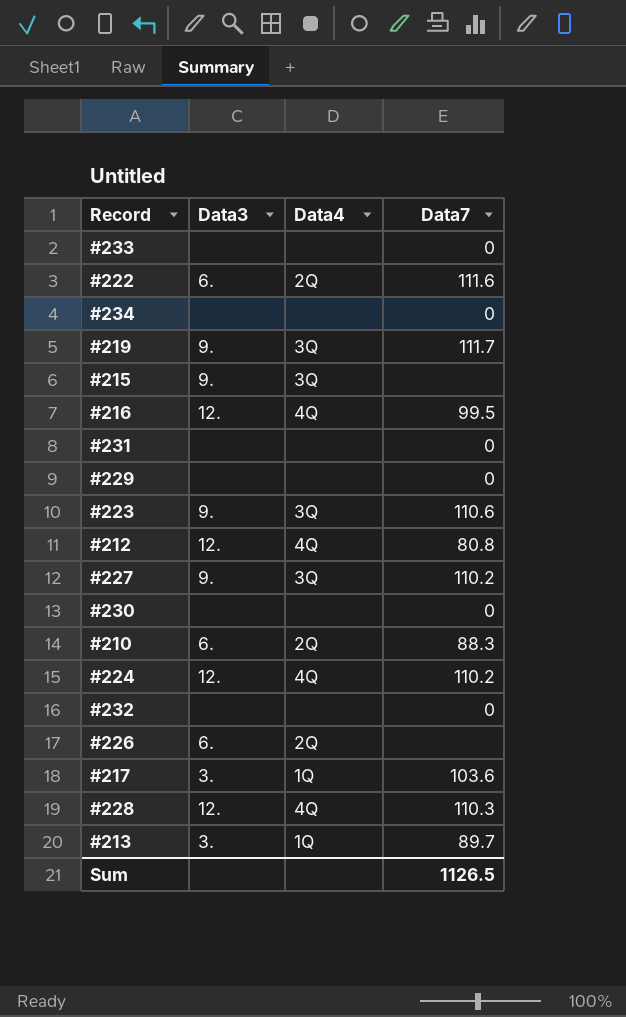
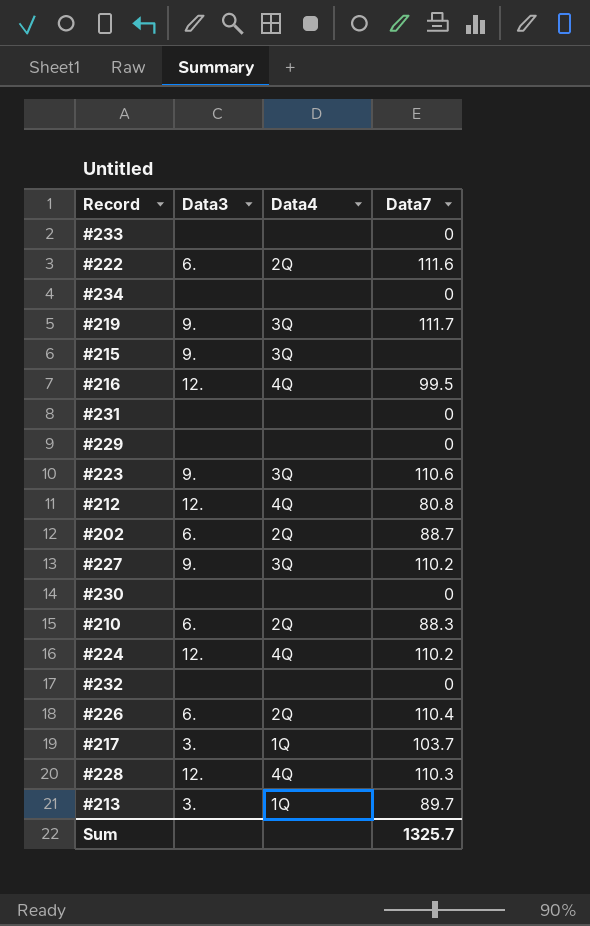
row #202: none -> 6. | 2Q | 88.7
#226 | Data7: none -> 110.4
#217 | Data7: 103.6 -> 103.7
Sum | Data7: 1126.5 -> 1325.7

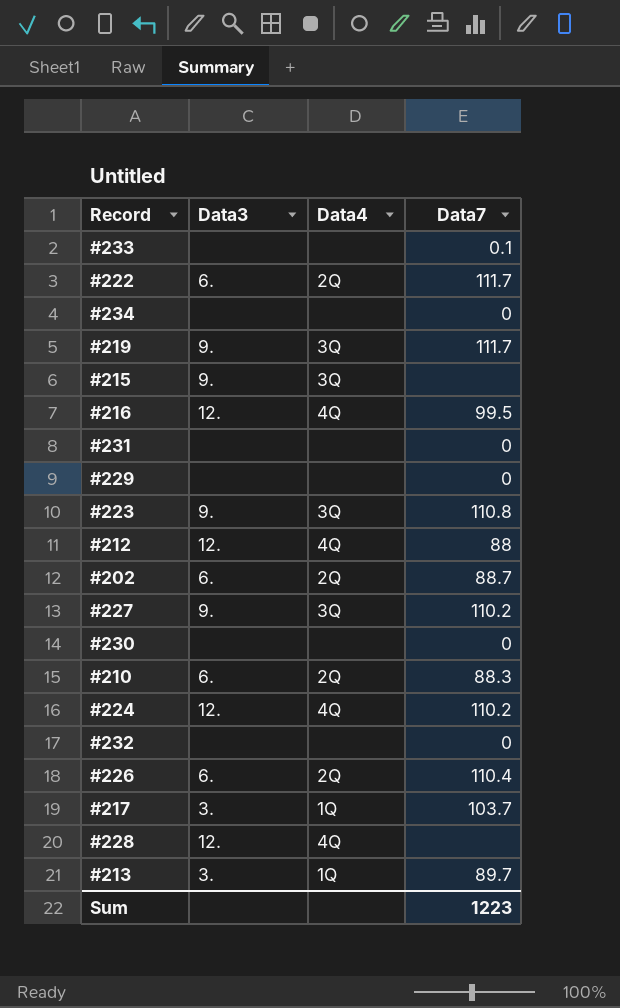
#233 | Data7: 0 -> 0.1
#222 | Data7: 111.6 -> 111.7
#223 | Data7: 110.6 -> 110.8
#212 | Data7: 80.8 -> 88
#228 | Data7: 110.3 -> none
Sum | Data7: 1325.7 -> 1223

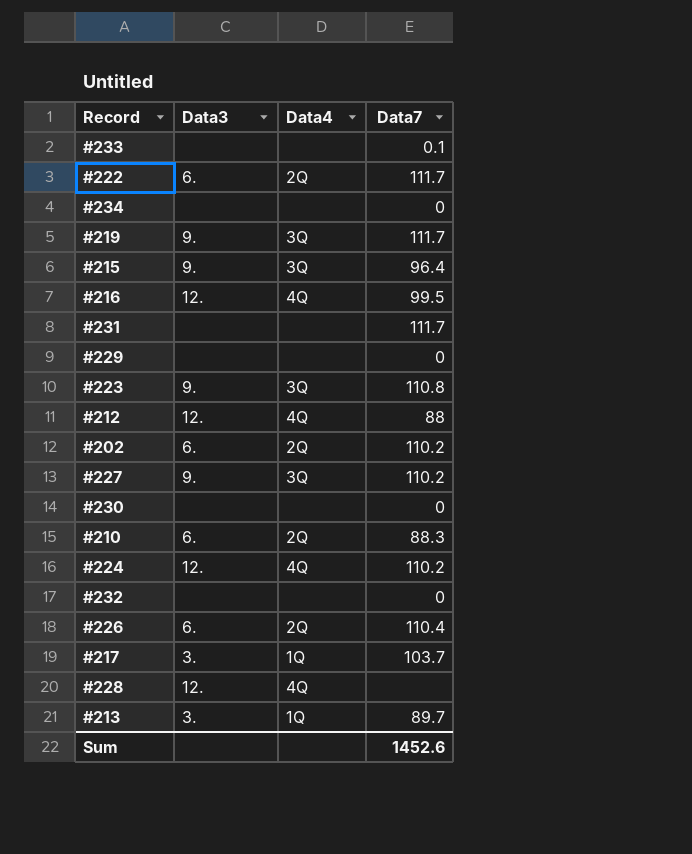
#215 | Data7: none -> 96.4
#231 | Data7: 0 -> 111.7
#202 | Data7: 88.7 -> 110.2
Sum | Data7: 1223 -> 1452.6

